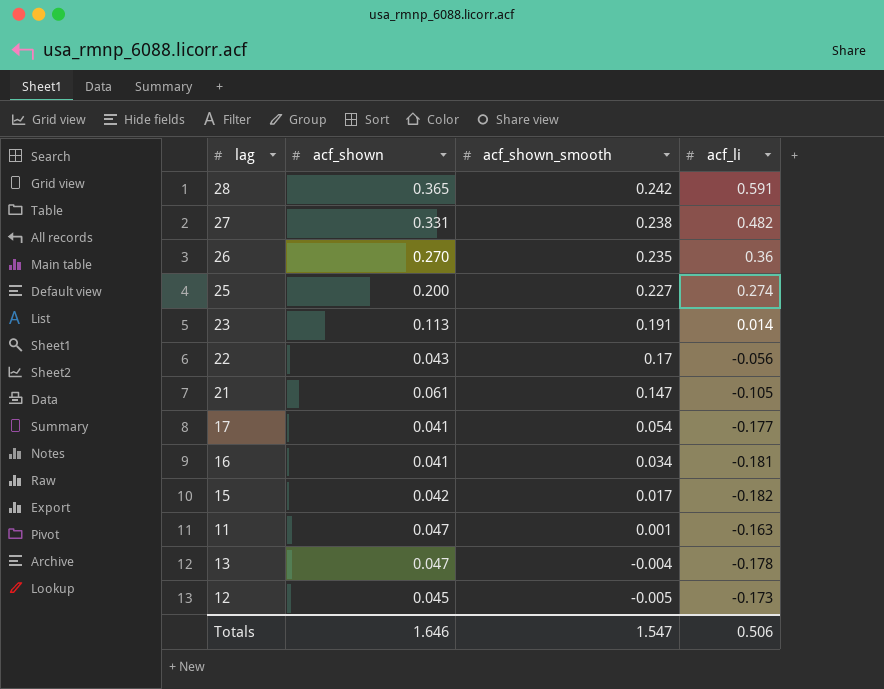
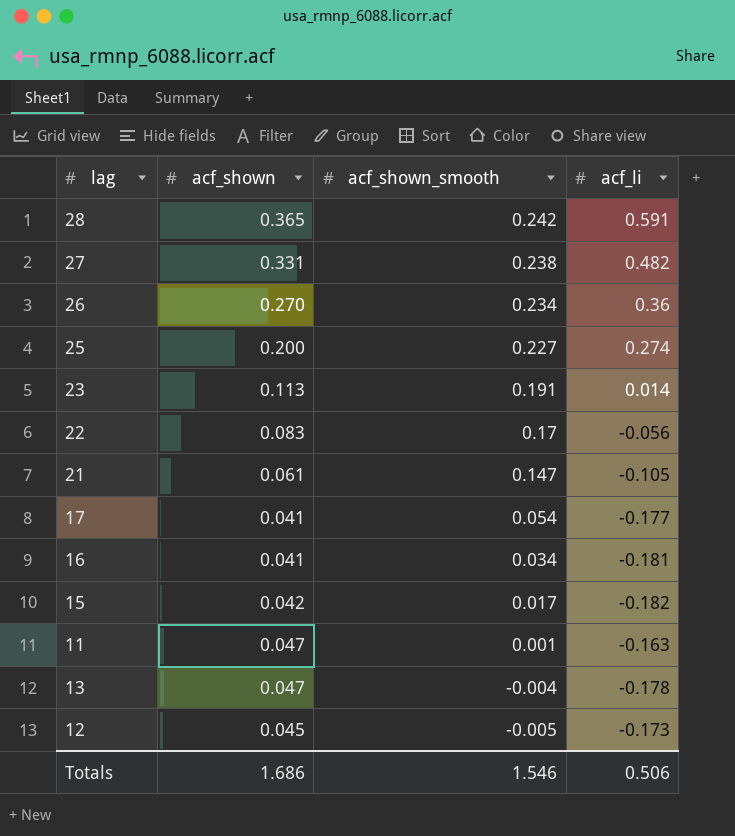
26 | acf_shown_smooth: 0.235 -> 0.234
22 | acf_shown: 0.043 -> 0.083
Totals | acf_shown: 1.646 -> 1.686
Totals | acf_shown_smooth: 1.547 -> 1.546

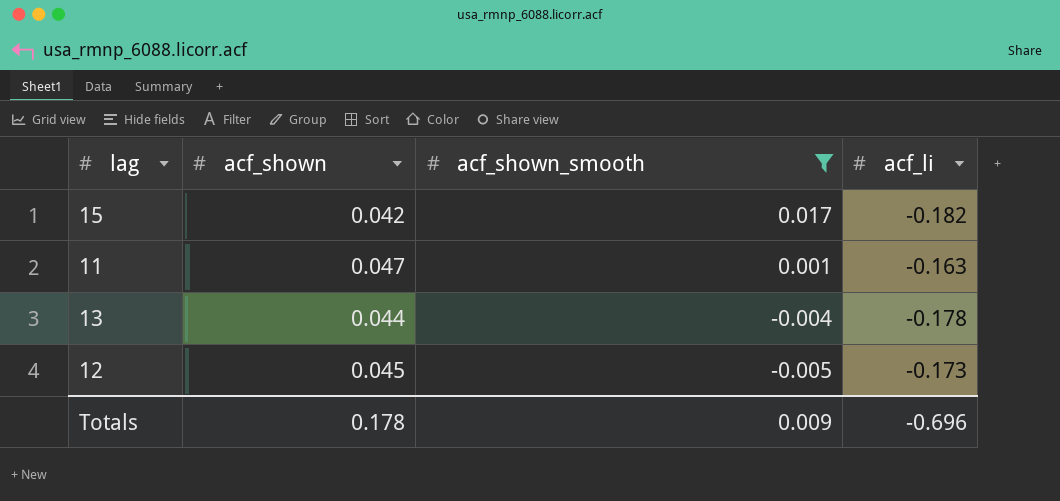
filter: none -> acf_shown_smooth <= 0.017
13 | acf_shown: 0.047 -> 0.044
Totals | acf_shown: 1.686 -> 0.178
Totals | acf_shown_smooth: 1.546 -> 0.009
Totals | acf_li: 0.506 -> -0.696

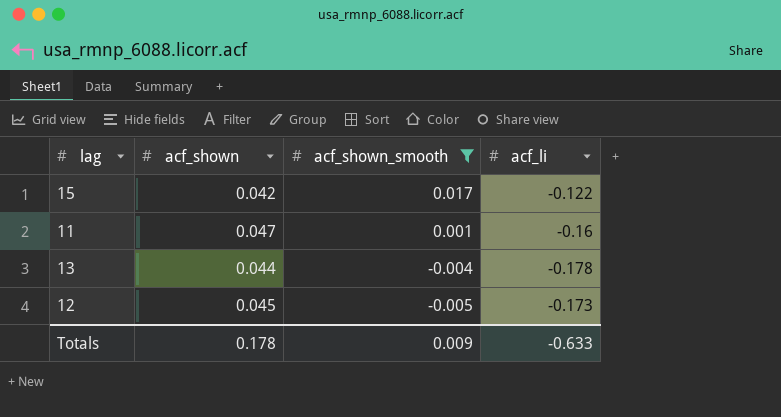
15 | acf_li: -0.182 -> -0.122
11 | acf_li: -0.163 -> -0.16
Totals | acf_li: -0.696 -> -0.633

